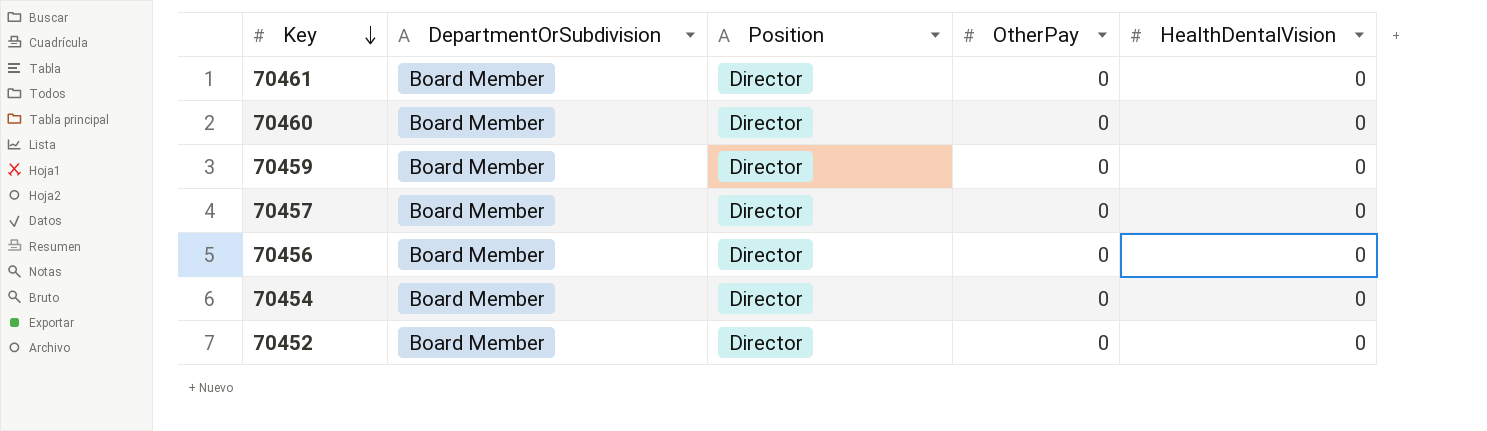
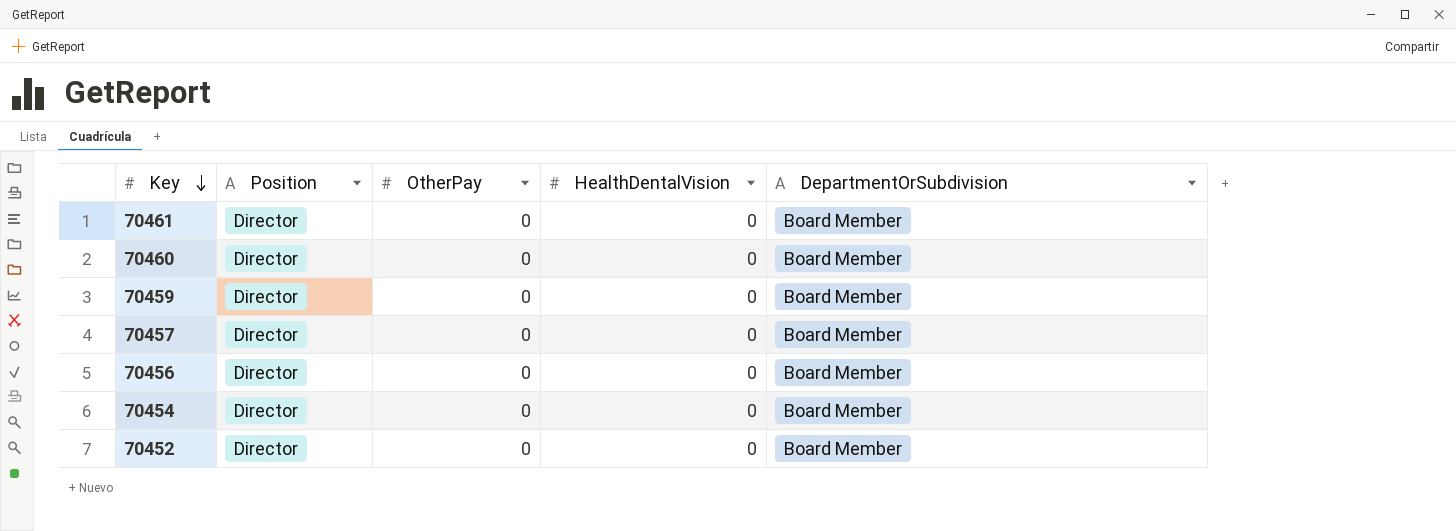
column DepartmentOrSubdivision | position: 2 -> 5

